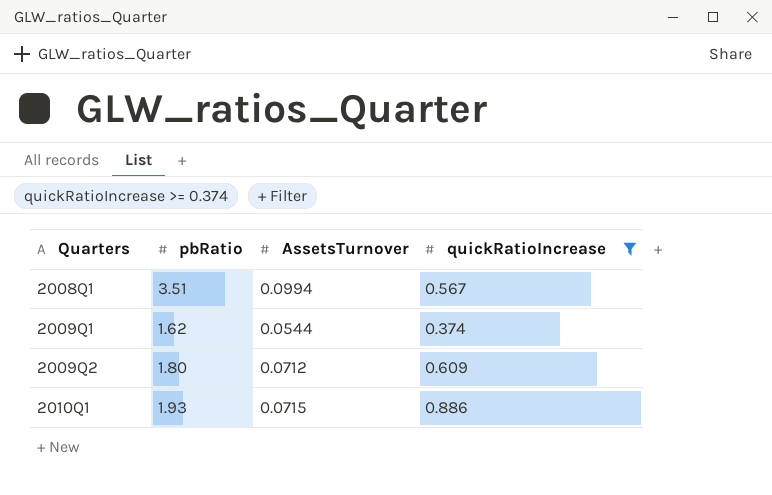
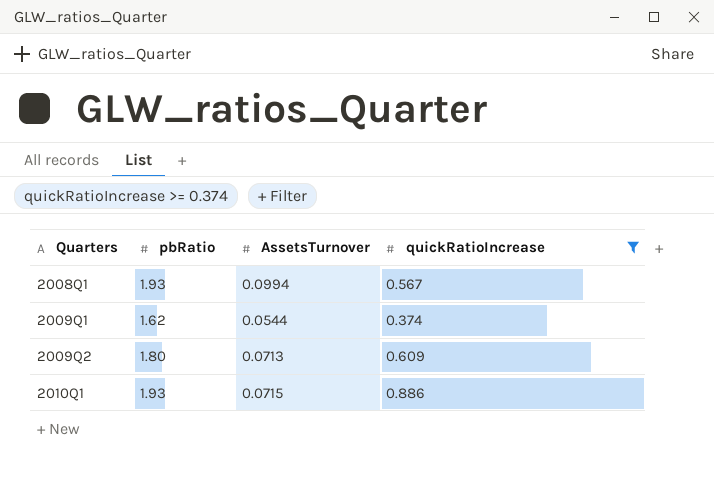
2008Q1 | pbRatio: 3.51 -> 1.93
2009Q2 | AssetsTurnover: 0.0712 -> 0.0713

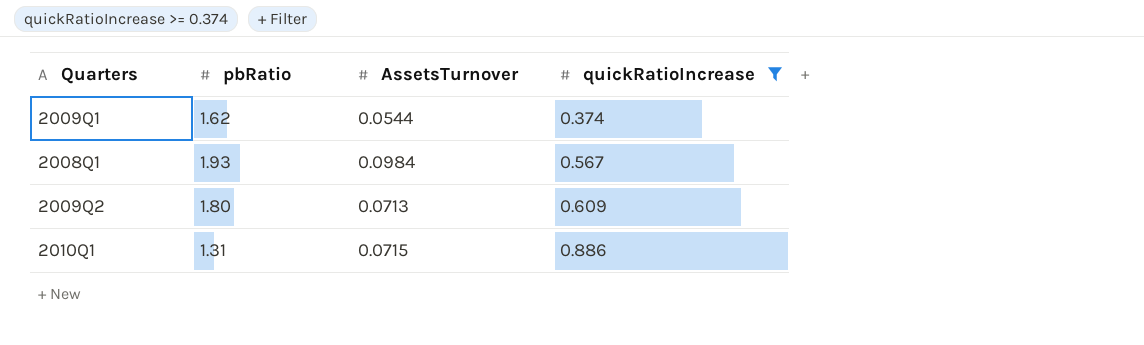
row order: Quarters ascending -> quickRatioIncrease ascending
2008Q1 | AssetsTurnover: 0.0994 -> 0.0984
2010Q1 | pbRatio: 1.93 -> 1.31

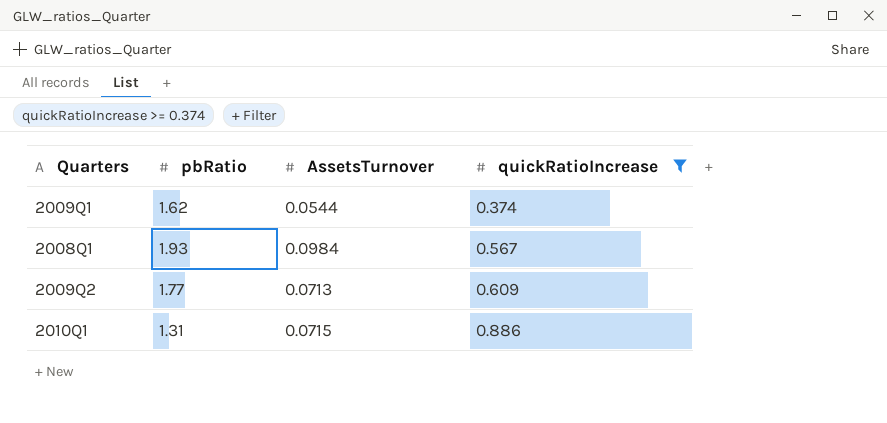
2009Q2 | pbRatio: 1.80 -> 1.77

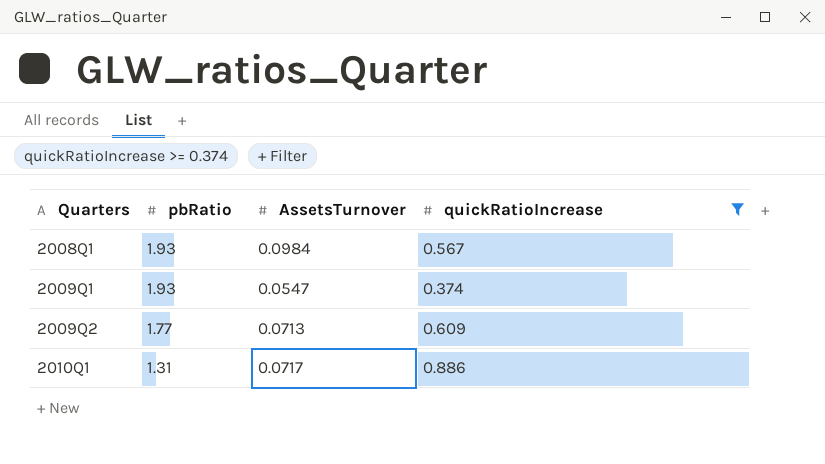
row order: quickRatioIncrease ascending -> Quarters ascending
2009Q1 | pbRatio: 1.62 -> 1.93
2009Q1 | AssetsTurnover: 0.0544 -> 0.0547
2010Q1 | AssetsTurnover: 0.0715 -> 0.0717

